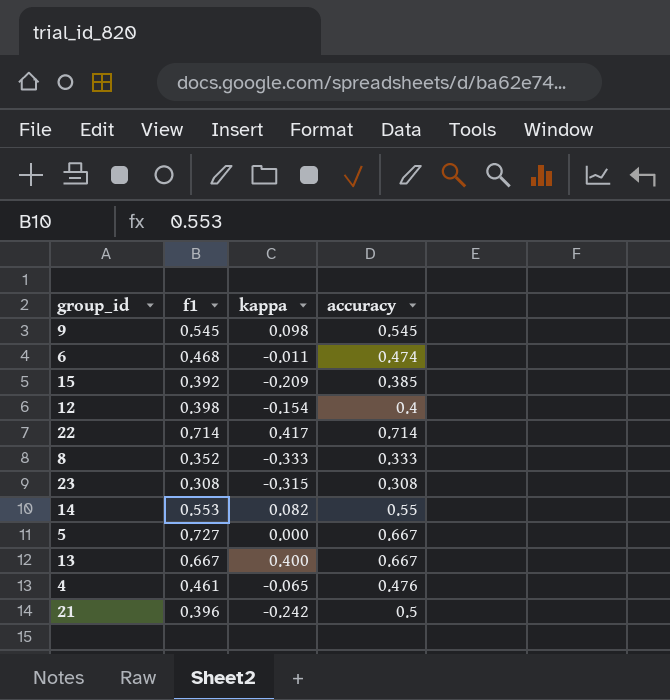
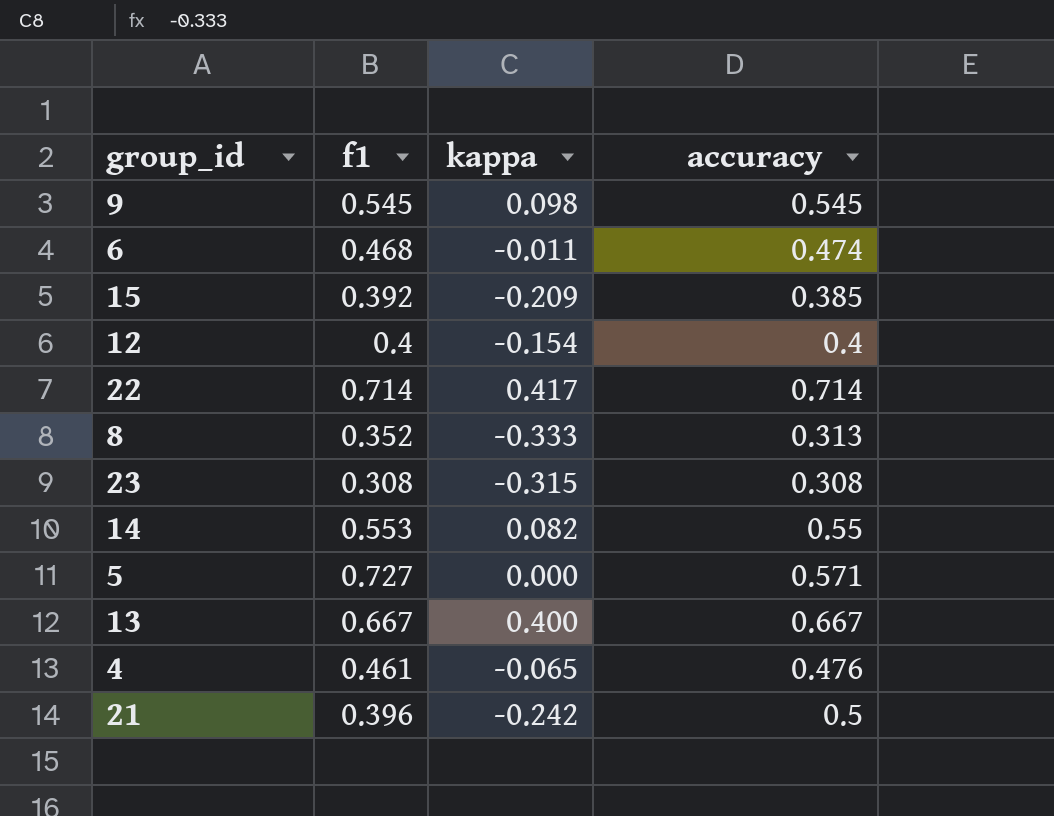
12 | f1: 0.398 -> 0.4
8 | accuracy: 0.333 -> 0.313
5 | accuracy: 0.667 -> 0.571

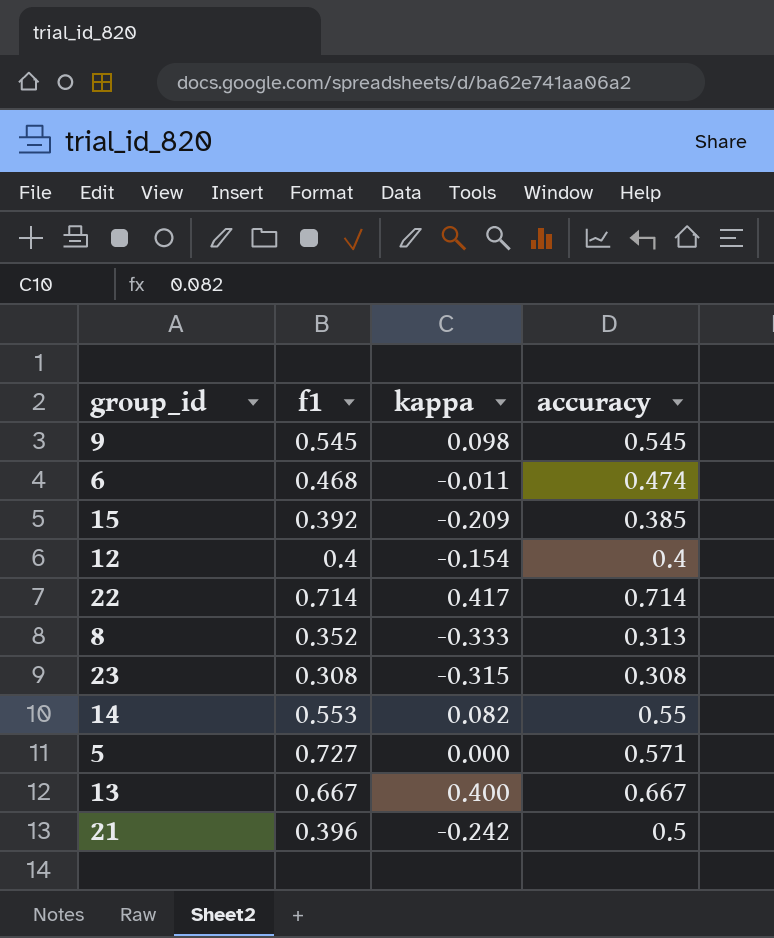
row 4: 0.461 | -0.065 | 0.476 -> none

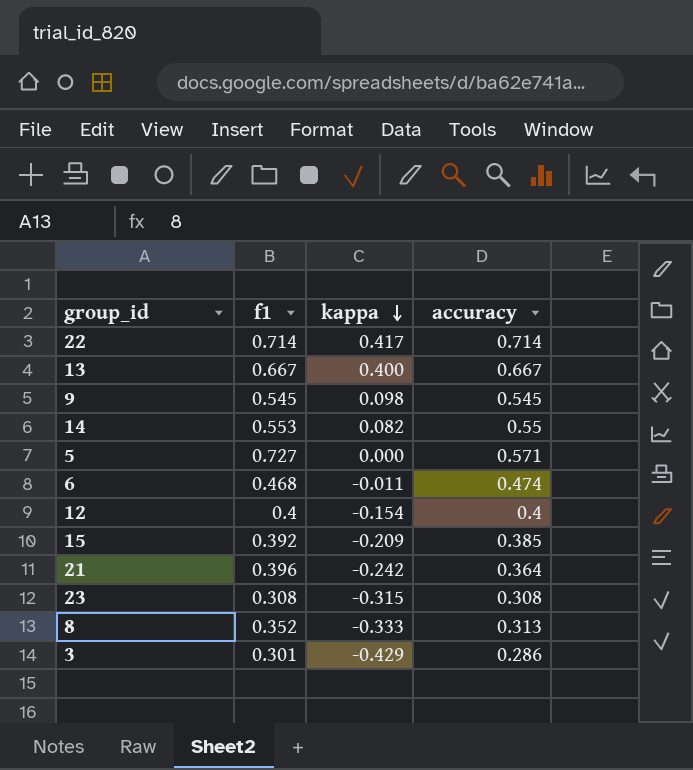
row order: none -> kappa descending
21 | accuracy: 0.5 -> 0.364
row 3: none -> 0.301 | -0.429 | 0.286

